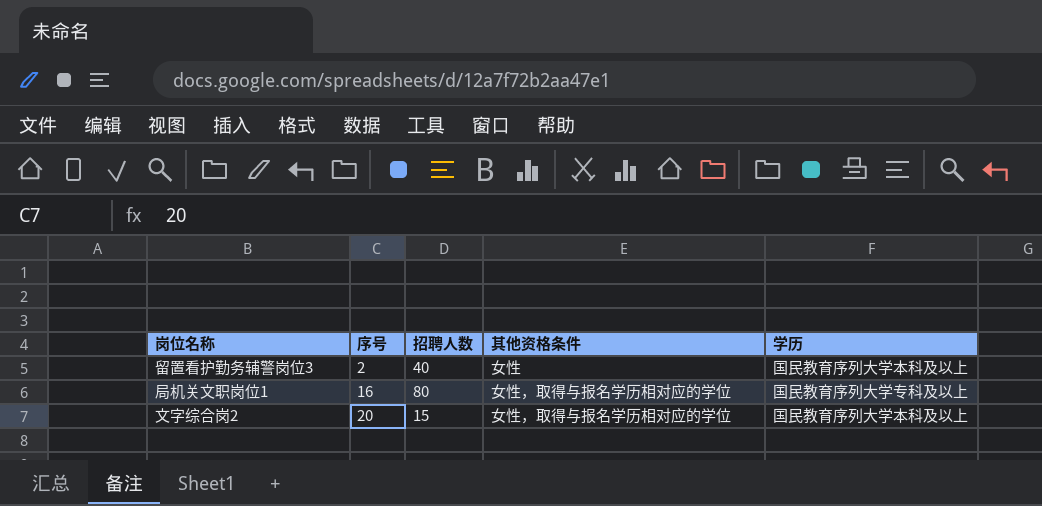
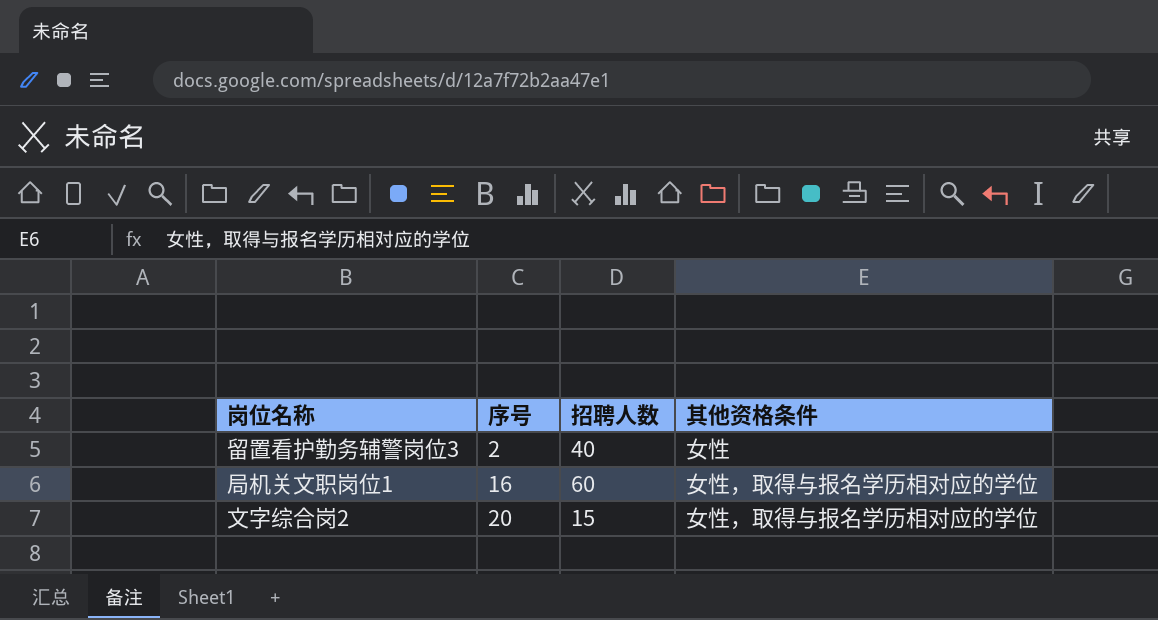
column 学历 | position: 5 -> none
局机关文职岗位1 | 招聘人数: 80 -> 60

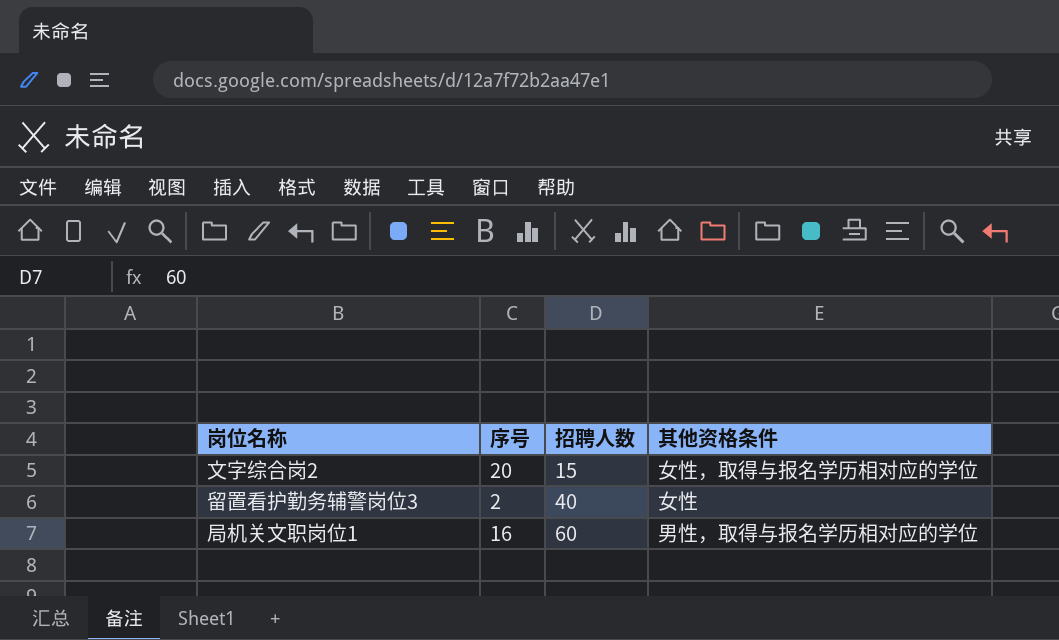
row order: 序号 ascending -> 招聘人数 ascending
局机关文职岗位1 | 其他资格条件: 女性，取得与报名学历相对应的学位 -> 男性，取得与报名学历相对应的学位

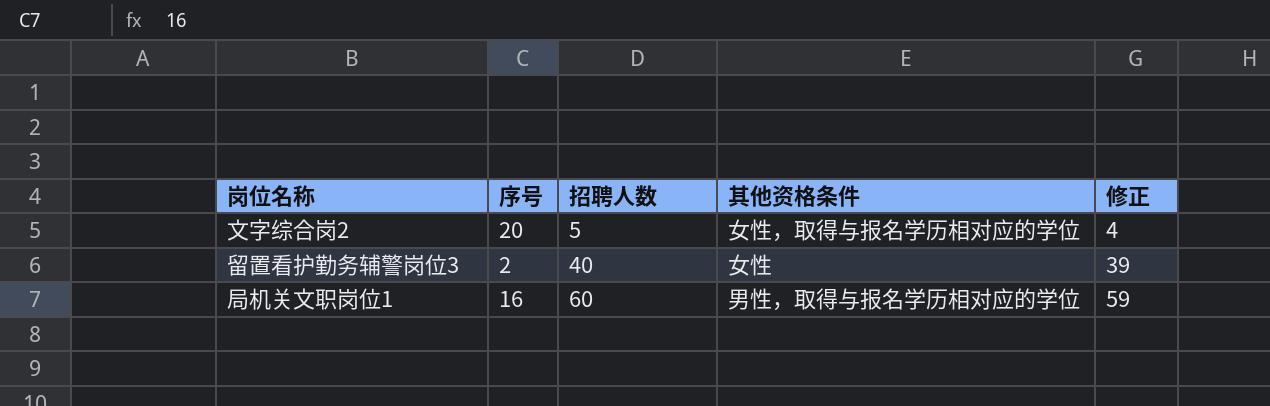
column 修正 | formula: none -> [招聘人数] - 1
文字综合岗2 | 招聘人数: 15 -> 5

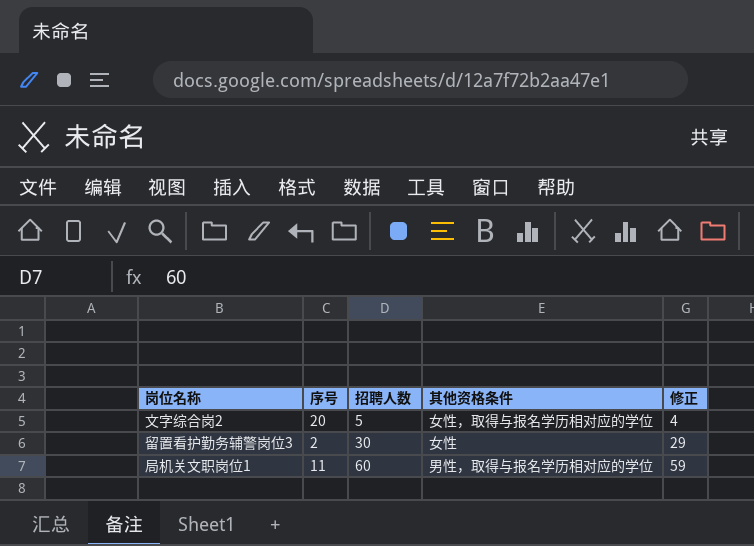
留置看护勤务辅警岗位3 | 招聘人数: 40 -> 30
留置看护勤务辅警岗位3 | 修正: 39 -> 29
局机关文职岗位1 | 序号: 16 -> 11

